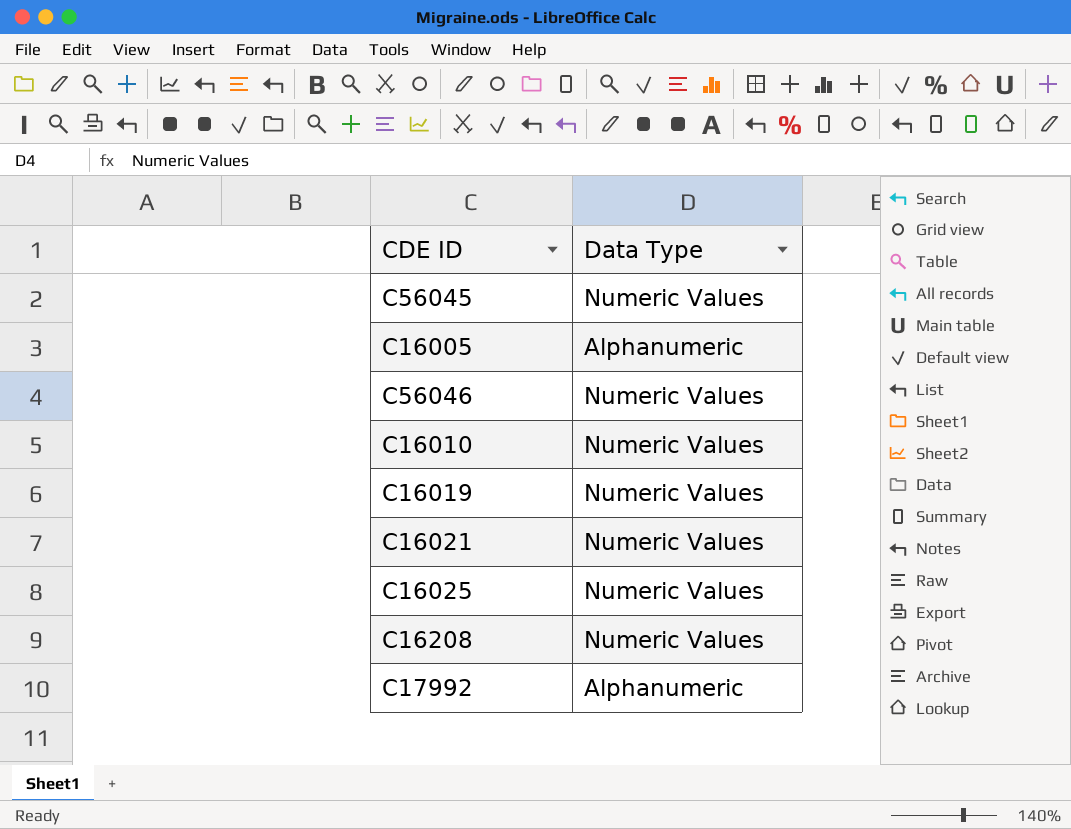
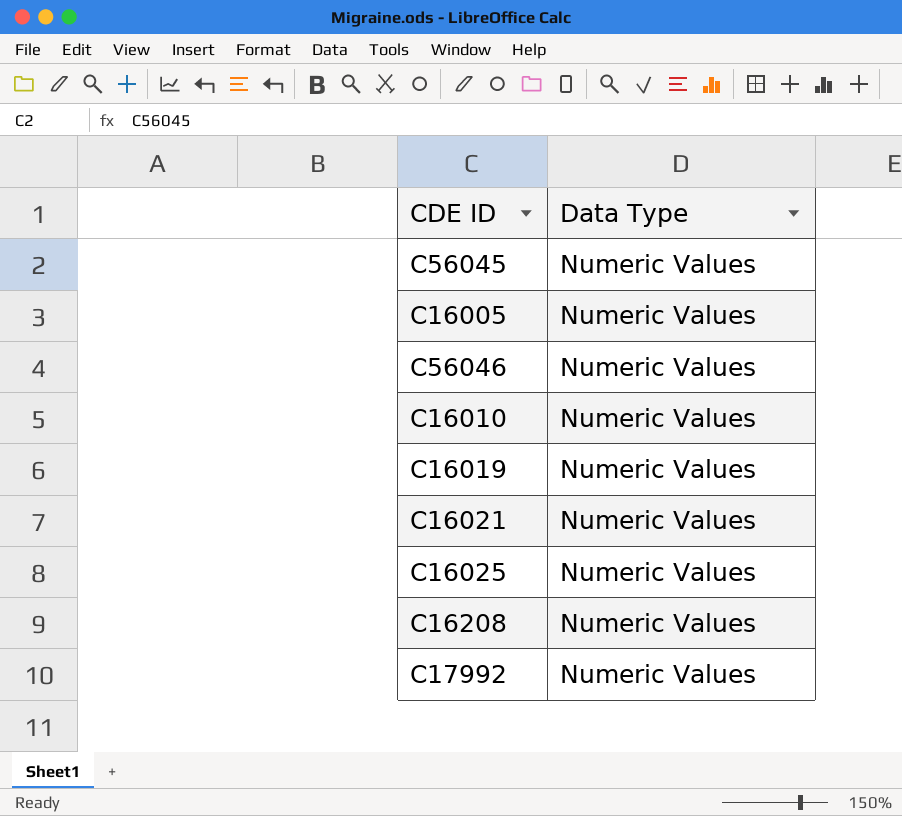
C16005 | Data Type: Alphanumeric -> Numeric Values
C17992 | Data Type: Alphanumeric -> Numeric Values

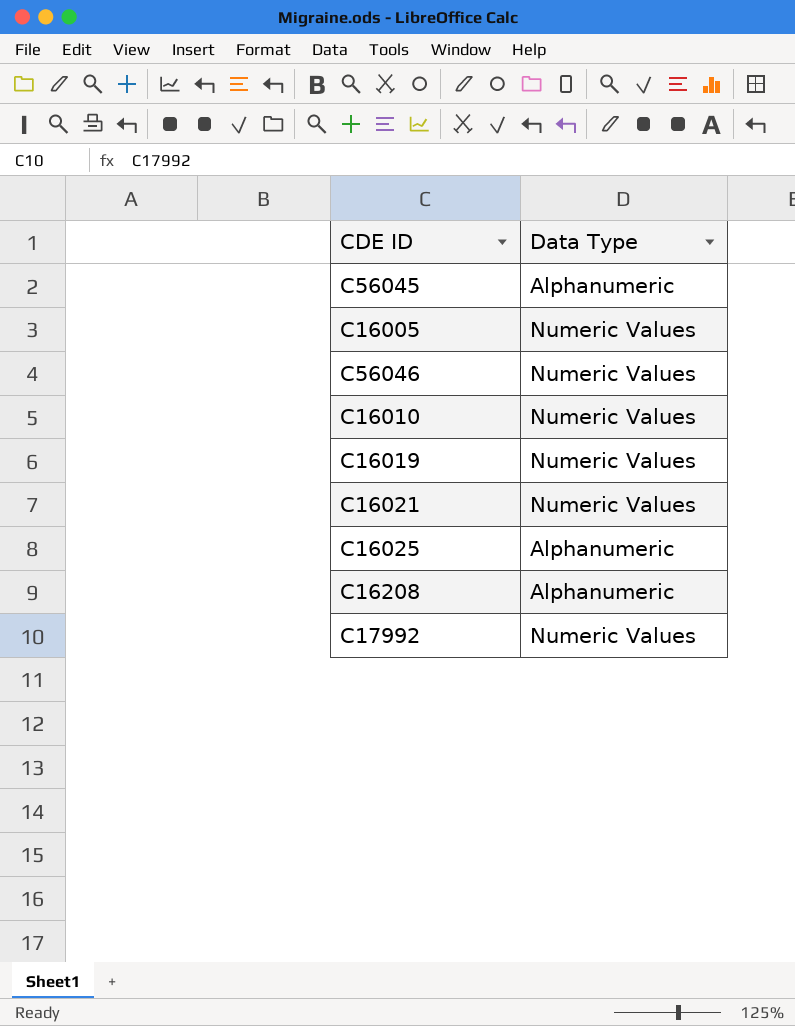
C56045 | Data Type: Numeric Values -> Alphanumeric
C16025 | Data Type: Numeric Values -> Alphanumeric
C16208 | Data Type: Numeric Values -> Alphanumeric

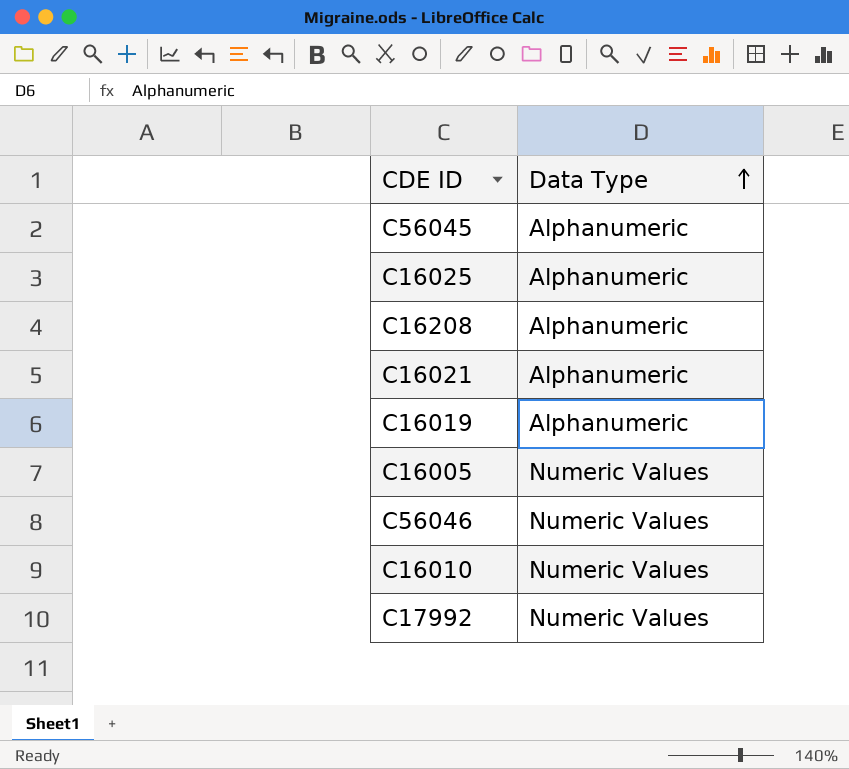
row order: none -> Data Type ascending
C16021 | Data Type: Numeric Values -> Alphanumeric
C16019 | Data Type: Numeric Values -> Alphanumeric

